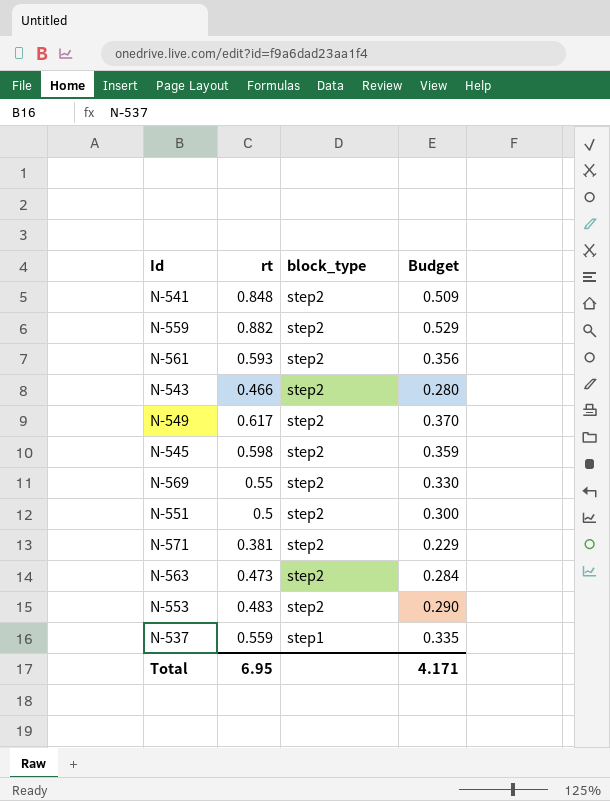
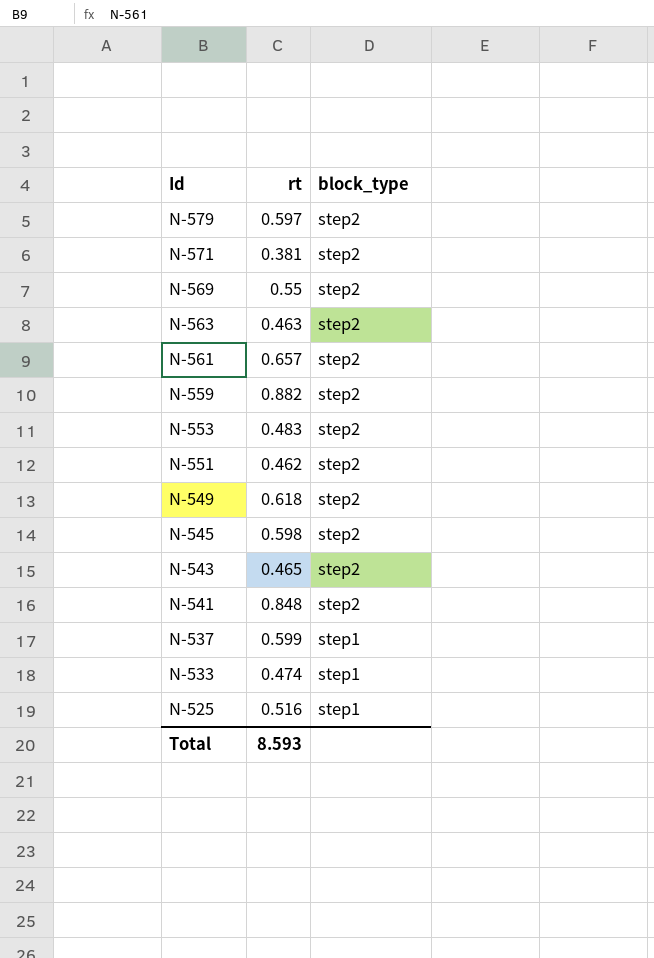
row order: block_type descending -> Id descending
column Budget | formula: [rt] * 0.6 -> none
row N-579: none -> 0.597 | step2
N-563 | rt: 0.473 -> 0.463
N-561 | rt: 0.593 -> 0.657
N-551 | rt: 0.5 -> 0.462
N-549 | rt: 0.617 -> 0.618
N-543 | rt: 0.466 -> 0.465
N-537 | rt: 0.559 -> 0.599
row N-533: none -> 0.474 | step1
row N-525: none -> 0.516 | step1
Total | rt: 6.95 -> 8.593

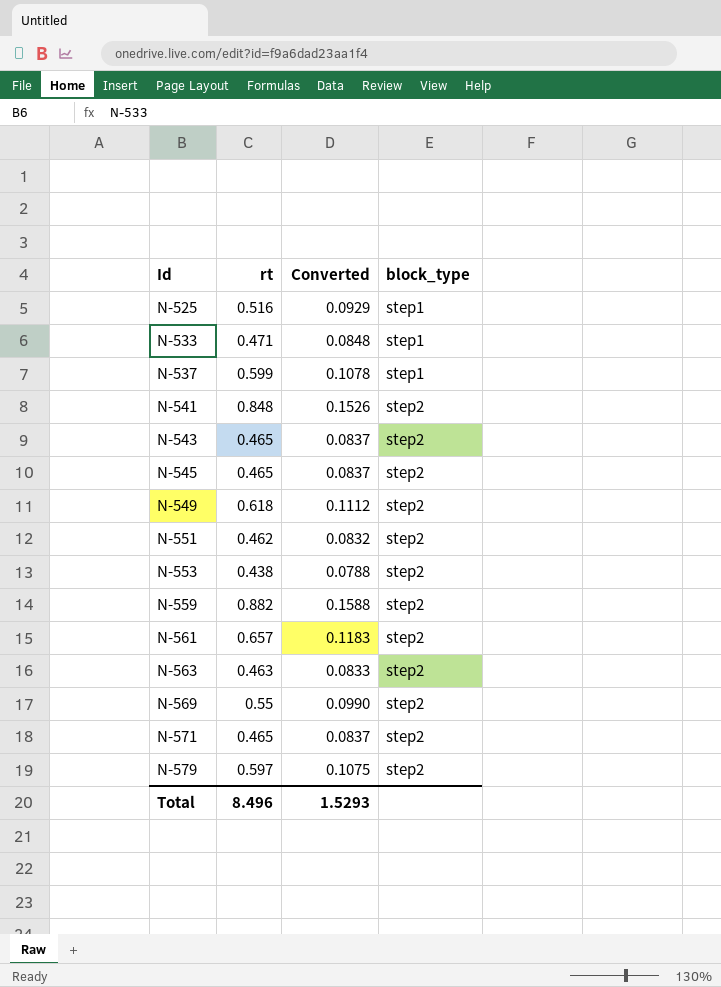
row order: Id descending -> Id ascending
column Converted | formula: none -> [rt] * 0.18
N-533 | rt: 0.474 -> 0.471
N-545 | rt: 0.598 -> 0.465
N-553 | rt: 0.483 -> 0.438
N-571 | rt: 0.381 -> 0.465
Total | rt: 8.593 -> 8.496

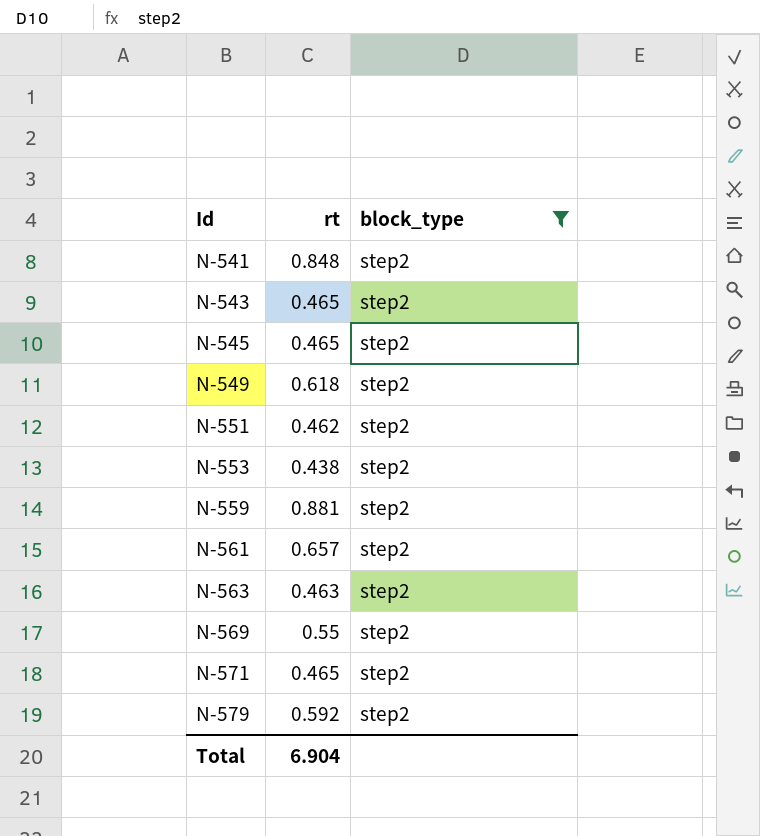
filter: none -> block_type = step2
column Converted | formula: [rt] * 0.18 -> none
N-559 | rt: 0.882 -> 0.881
N-579 | rt: 0.597 -> 0.592
Total | rt: 8.496 -> 6.904

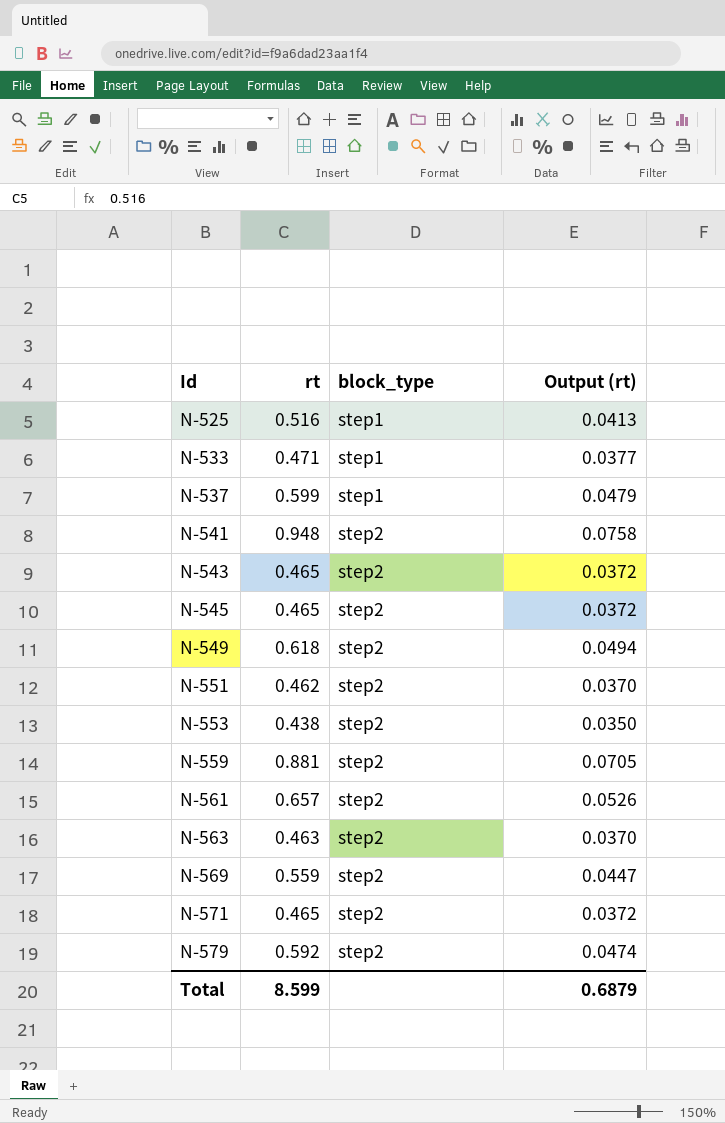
filter: block_type = step2 -> none
column Output (rt) | formula: none -> [rt] * 0.08
N-541 | rt: 0.848 -> 0.948
N-569 | rt: 0.55 -> 0.559
Total | rt: 6.904 -> 8.599

